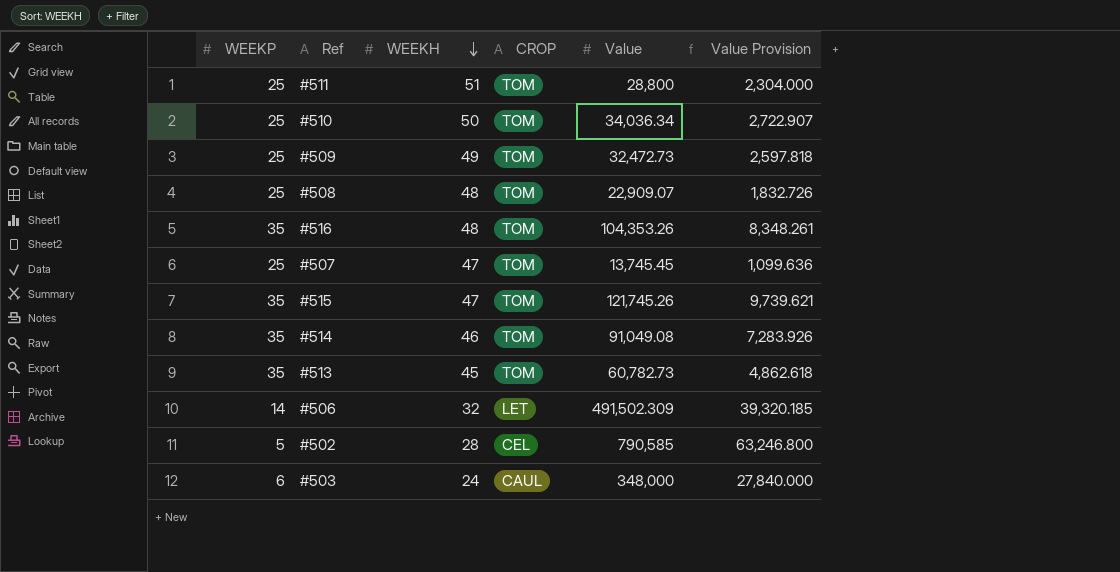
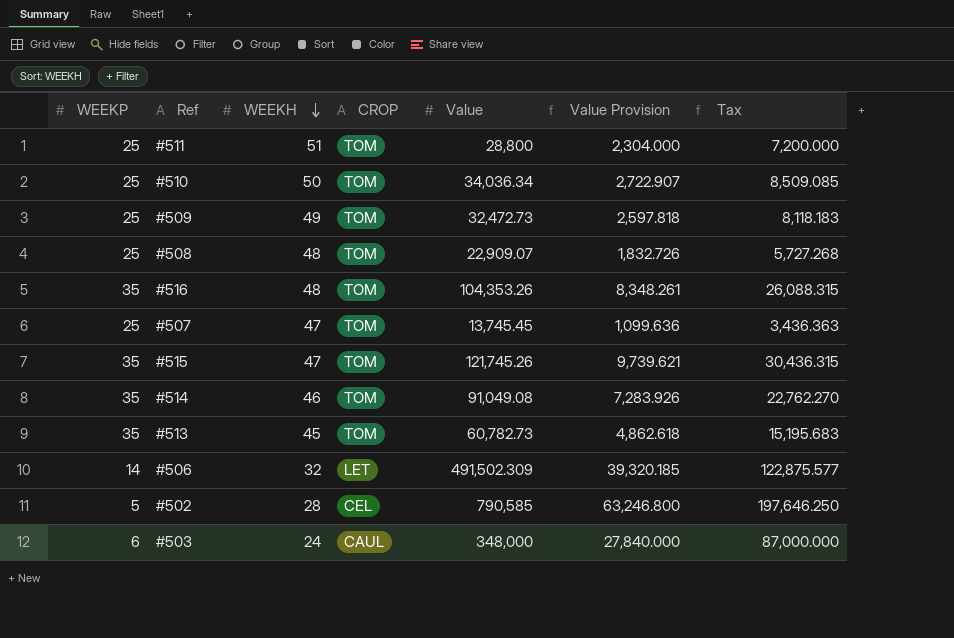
column Tax | formula: none -> [Value] * 0.25

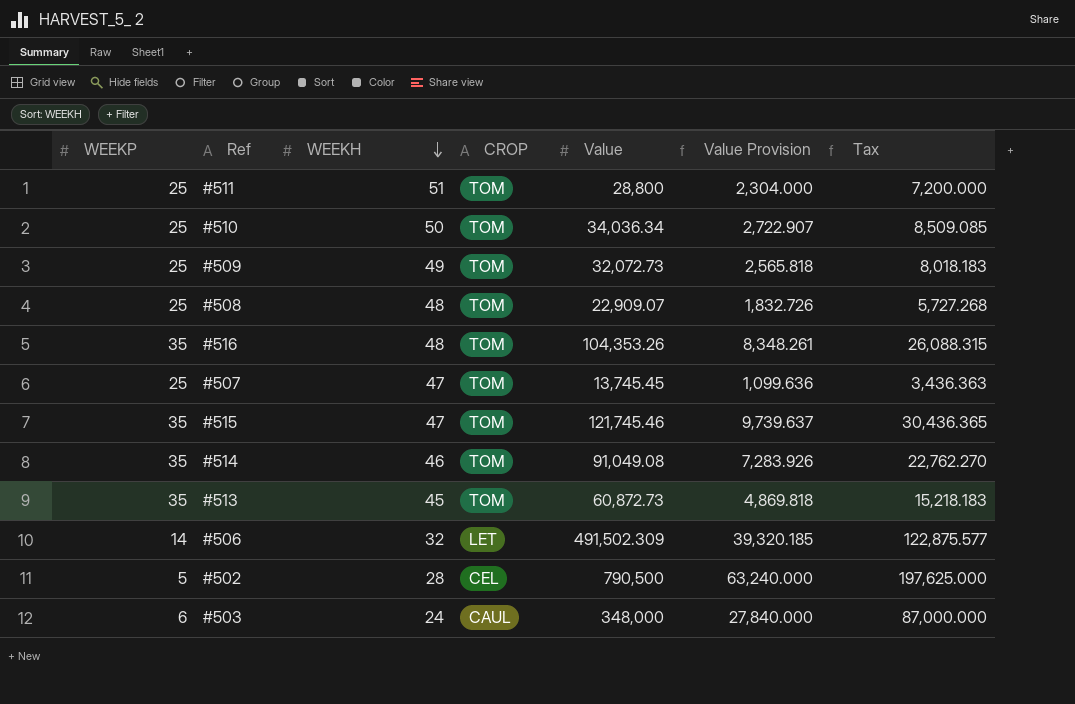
#509 | Value: 32,472.73 -> 32,072.73
#509 | Value Provision: 2,597.818 -> 2,565.818
#509 | Tax: 8,118.183 -> 8,018.183
#515 | Value: 121,745.26 -> 121,745.46
#515 | Value Provision: 9,739.621 -> 9,739.637
#515 | Tax: 30,436.315 -> 30,436.365
#513 | Value: 60,782.73 -> 60,872.73
#513 | Value Provision: 4,862.618 -> 4,869.818
#513 | Tax: 15,195.683 -> 15,218.183
#502 | Value: 790,585 -> 790,500
#502 | Value Provision: 63,246.800 -> 63,240.000
#502 | Tax: 197,646.250 -> 197,625.000

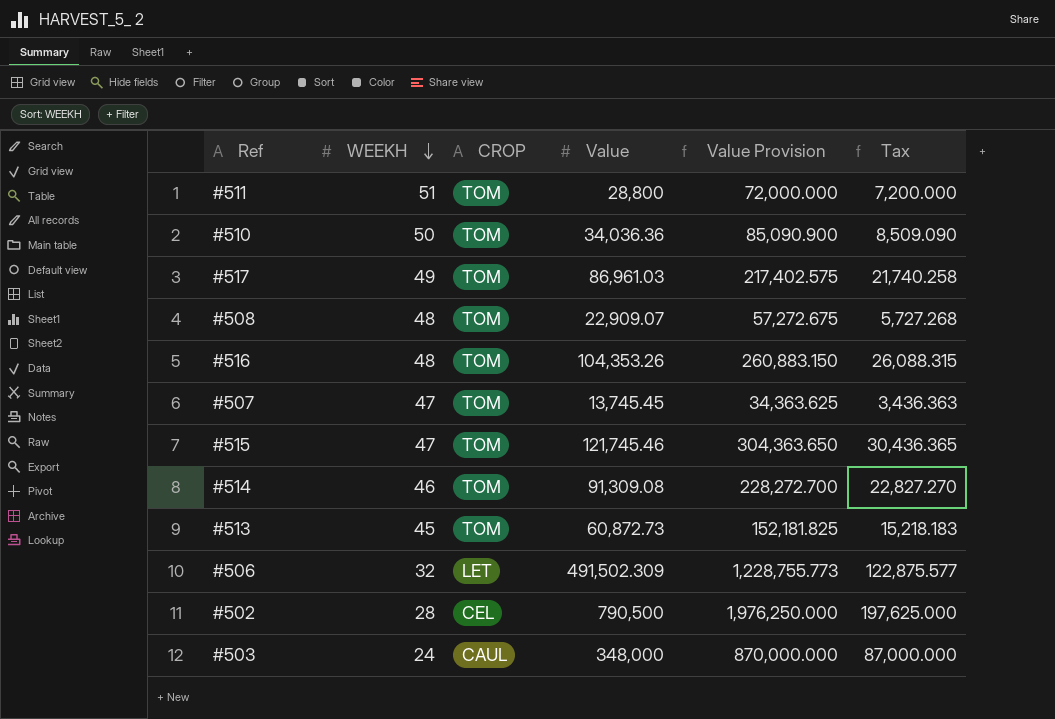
column WEEKP | position: 1 -> none
column Value Provision | formula: [Value] * 0.08 -> [Value] * 2.5
row #509: 25 | 49 | TOM | 32,072.73 | 2,565.818 | 8,018.183 -> none
#510 | Value: 34,036.34 -> 34,036.36
#510 | Tax: 8,509.085 -> 8,509.090
row #517: none -> 49 | TOM | 86,961.03 | 217,402.575 | 21,740.258
#514 | Value: 91,049.08 -> 91,309.08
#514 | Tax: 22,762.270 -> 22,827.270

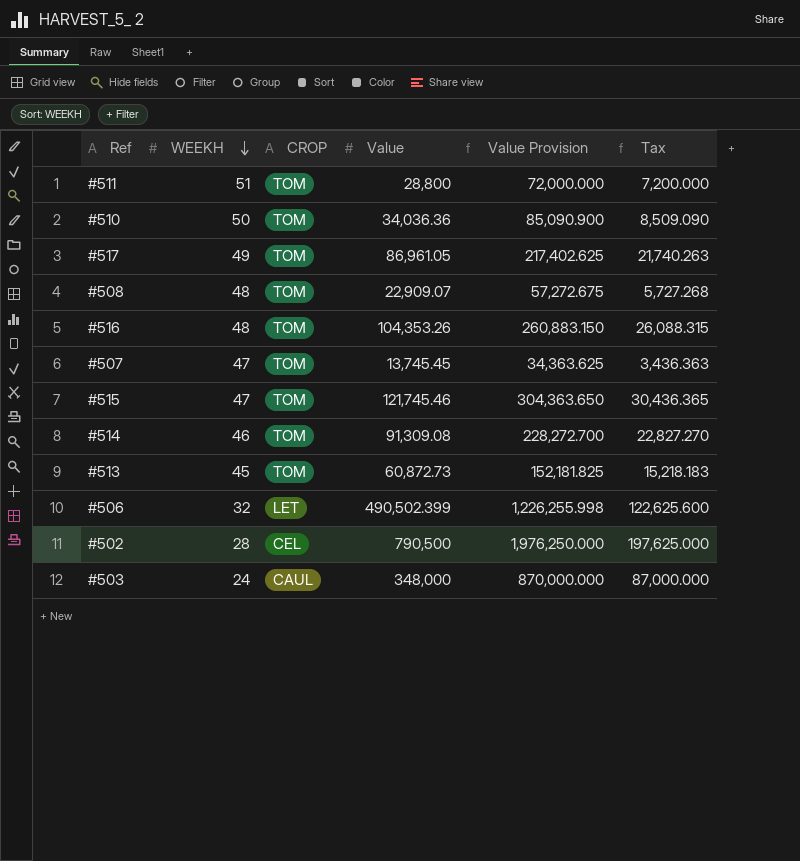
#517 | Value: 86,961.03 -> 86,961.05
#517 | Value Provision: 217,402.575 -> 217,402.625
#517 | Tax: 21,740.258 -> 21,740.263
#506 | Value: 491,502.309 -> 490,502.399
#506 | Value Provision: 1,228,755.773 -> 1,226,255.998
#506 | Tax: 122,875.577 -> 122,625.600

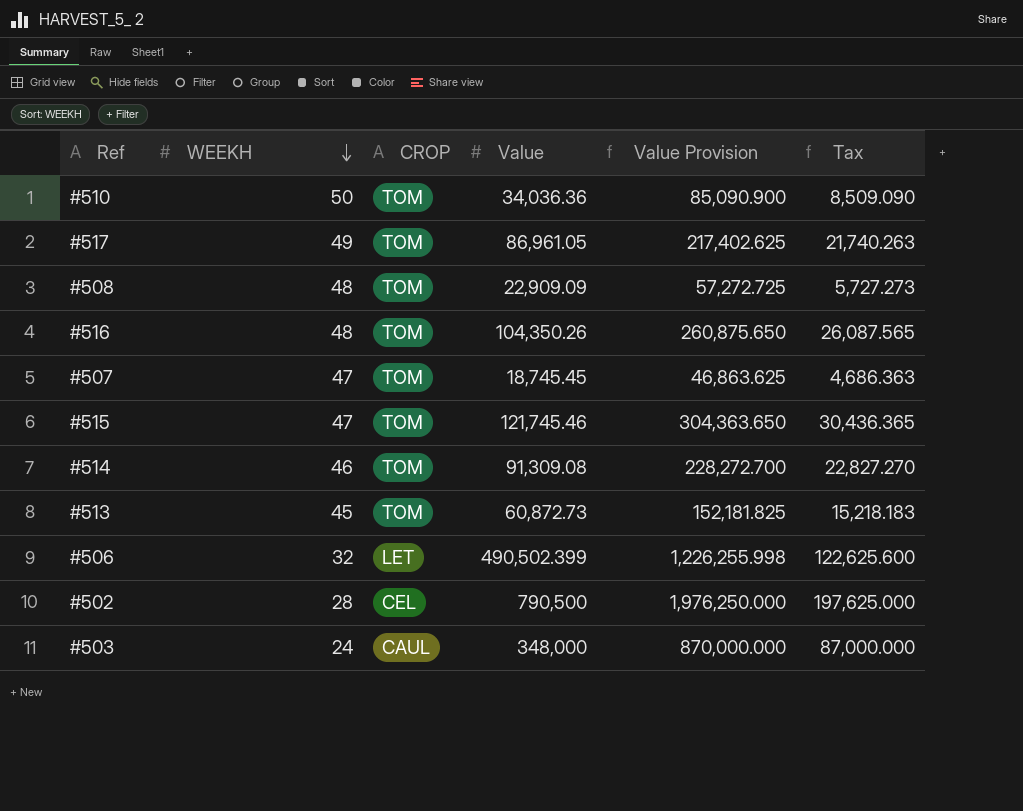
row #511: 51 | TOM | 28,800 | 72,000.000 | 7,200.000 -> none
#508 | Value: 22,909.07 -> 22,909.09
#508 | Value Provision: 57,272.675 -> 57,272.725
#508 | Tax: 5,727.268 -> 5,727.273
#516 | Value: 104,353.26 -> 104,350.26
#516 | Value Provision: 260,883.150 -> 260,875.650
#516 | Tax: 26,088.315 -> 26,087.565
#507 | Value: 13,745.45 -> 18,745.45
#507 | Value Provision: 34,363.625 -> 46,863.625
#507 | Tax: 3,436.363 -> 4,686.363

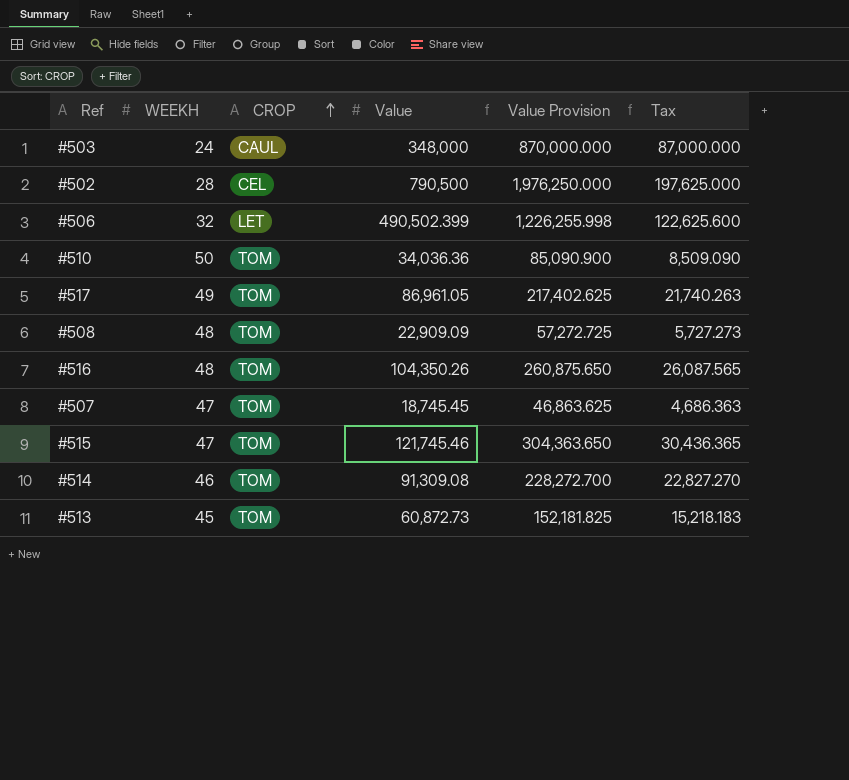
row order: WEEKH descending -> CROP ascending

